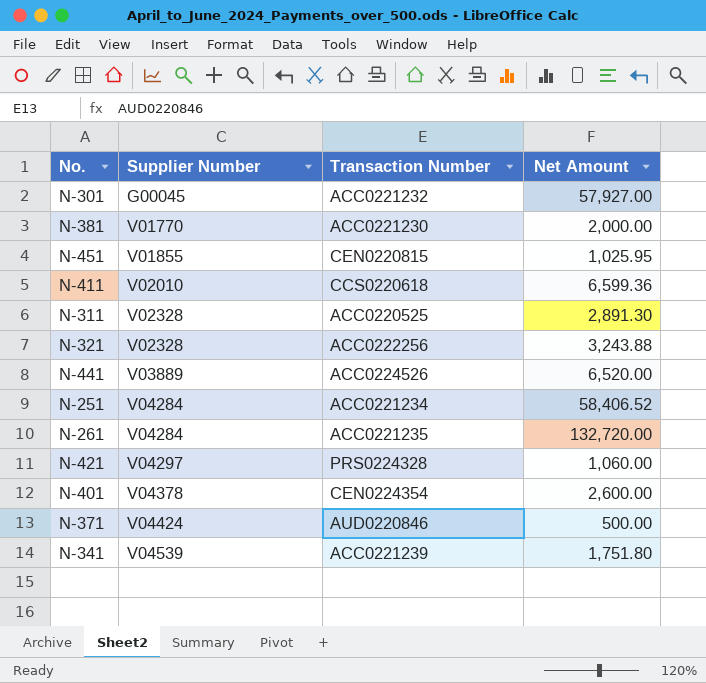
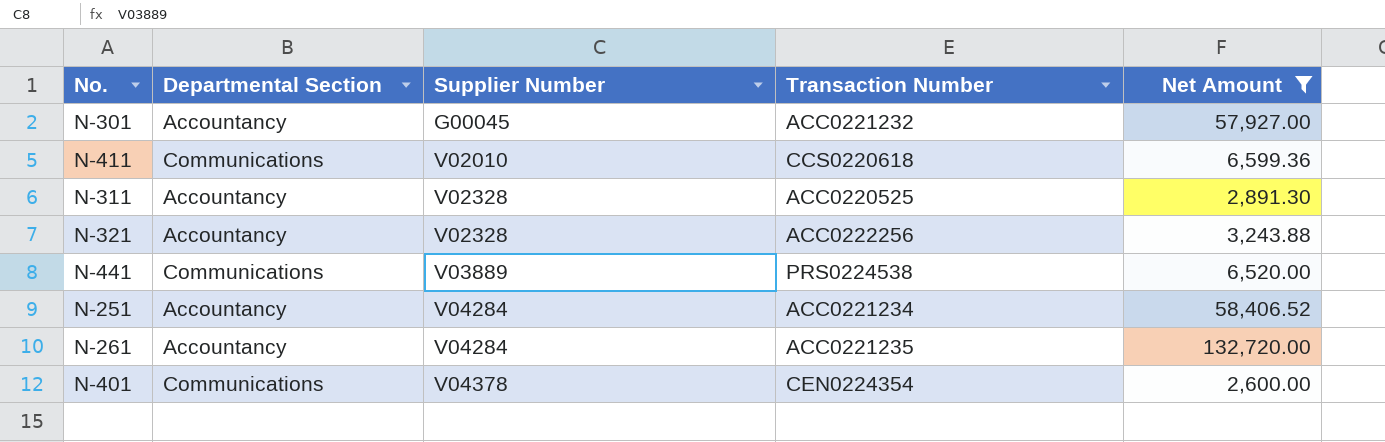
filter: none -> Net Amount >= 2,600.00
column Departmental Section | position: none -> 2
N-441 | Transaction Number: ACC0224526 -> PRS0224538

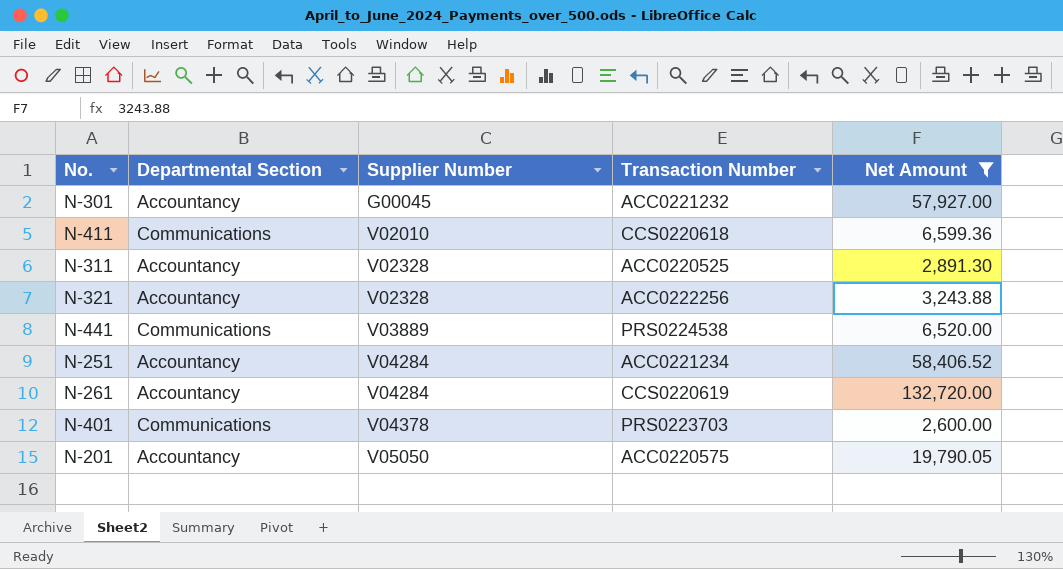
N-261 | Transaction Number: ACC0221235 -> CCS0220619
N-401 | Transaction Number: CEN0224354 -> PRS0223703
row N-201: none -> Accountancy | V05050 | ACC0220575 | 19,790.05

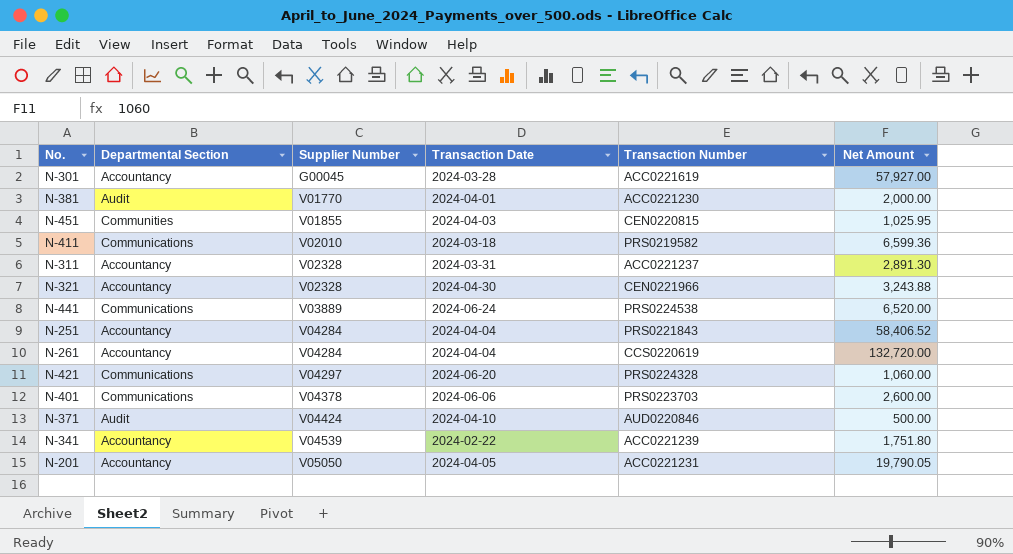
filter: Net Amount >= 2,600.00 -> none
column Transaction Date | position: none -> 4
N-301 | Transaction Number: ACC0221232 -> ACC0221619
N-411 | Transaction Number: CCS0220618 -> PRS0219582
N-311 | Transaction Number: ACC0220525 -> ACC0221237
N-321 | Transaction Number: ACC0222256 -> CEN0221966
N-251 | Transaction Number: ACC0221234 -> PRS0221843
N-201 | Transaction Number: ACC0220575 -> ACC0221231

